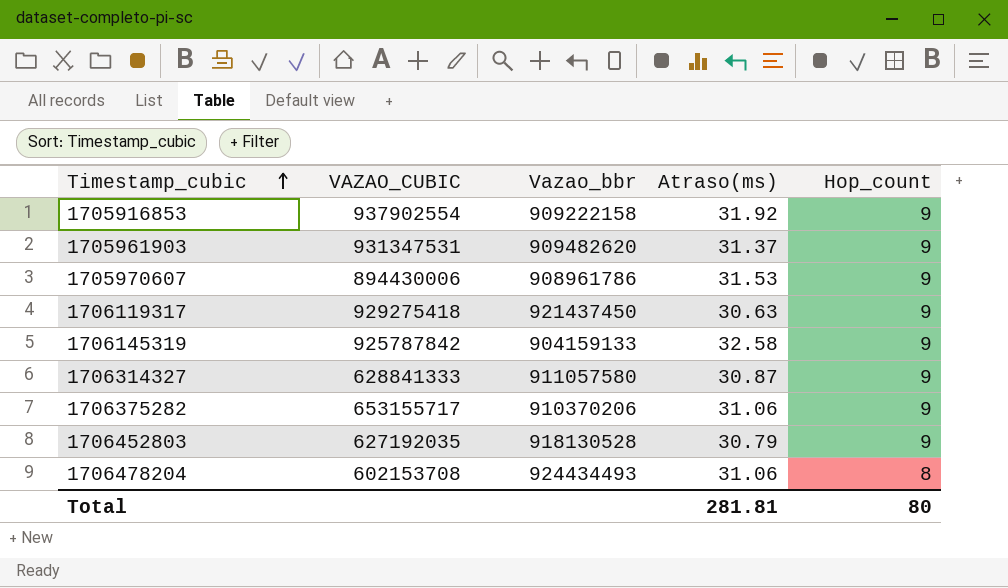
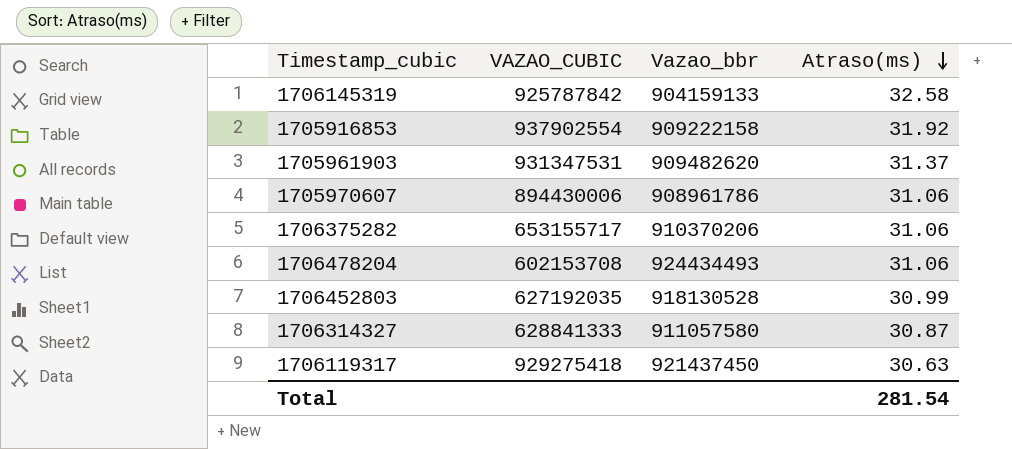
row order: Timestamp_cubic ascending -> Atraso(ms) descending
column Hop_count | position: 5 -> none
1705970607 | Atraso(ms): 31.53 -> 31.06
1706452803 | Atraso(ms): 30.79 -> 30.99
Total | Atraso(ms): 281.81 -> 281.54

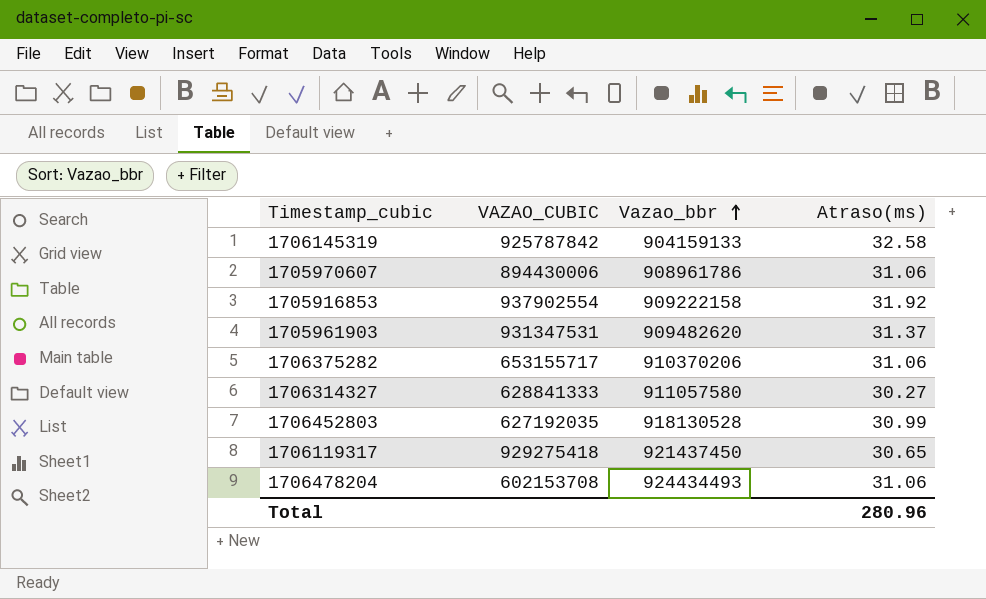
row order: Atraso(ms) descending -> Vazao_bbr ascending
1706314327 | Atraso(ms): 30.87 -> 30.27
1706119317 | Atraso(ms): 30.63 -> 30.65
Total | Atraso(ms): 281.54 -> 280.96

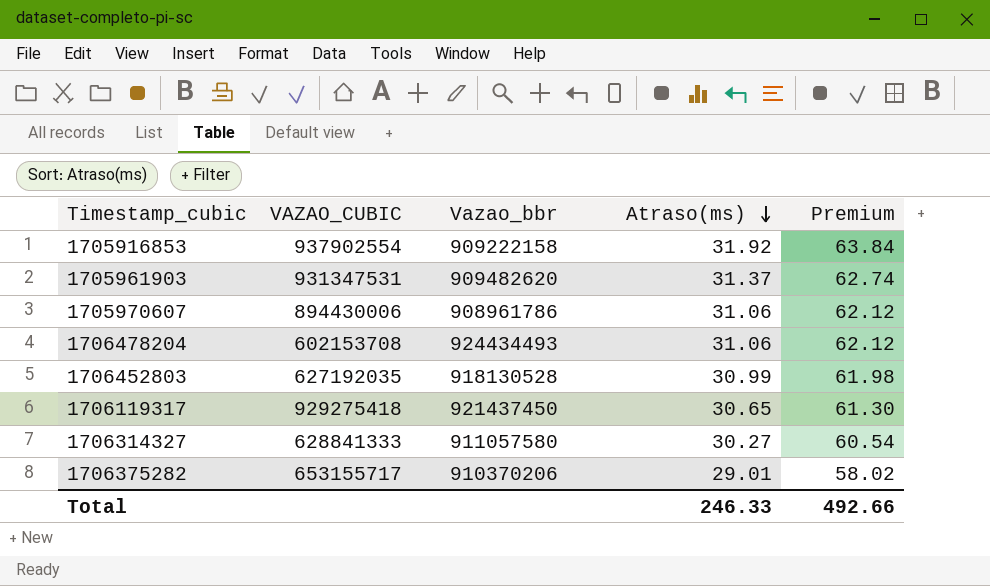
row order: Vazao_bbr ascending -> Atraso(ms) descending
column Premium | formula: none -> [Atraso(ms)] * 2
row 1706145319: 925787842 | 904159133 | 32.58 -> none
1706375282 | Atraso(ms): 31.06 -> 29.01
Total | Atraso(ms): 280.96 -> 246.33

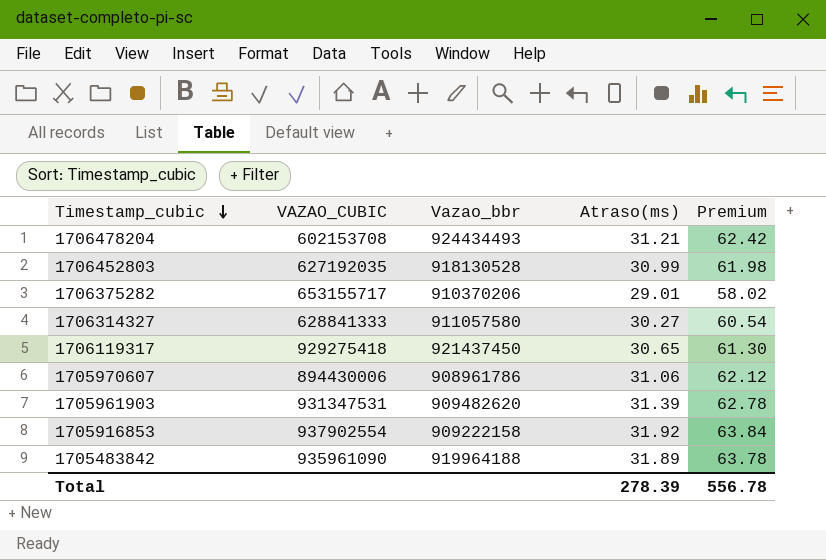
row order: Atraso(ms) descending -> Timestamp_cubic descending
1706478204 | Atraso(ms): 31.06 -> 31.21
1706478204 | Premium: 62.12 -> 62.42
1705961903 | Atraso(ms): 31.37 -> 31.39
1705961903 | Premium: 62.74 -> 62.78
row 1705483842: none -> 935961090 | 919964188 | 31.89 | 63.78
Total | Atraso(ms): 246.33 -> 278.39
Total | Premium: 492.66 -> 556.78

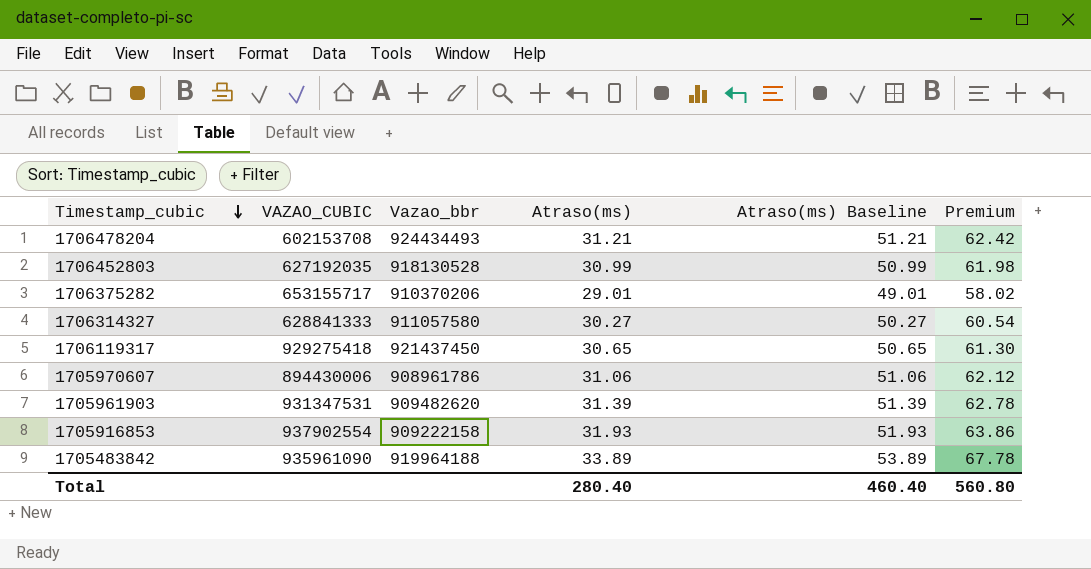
column Atraso(ms) Baseline | formula: none -> [Atraso(ms)] + 20
1705916853 | Atraso(ms): 31.92 -> 31.93
1705916853 | Premium: 63.84 -> 63.86
1705483842 | Atraso(ms): 31.89 -> 33.89
1705483842 | Premium: 63.78 -> 67.78
Total | Atraso(ms): 278.39 -> 280.40
Total | Premium: 556.78 -> 560.80

